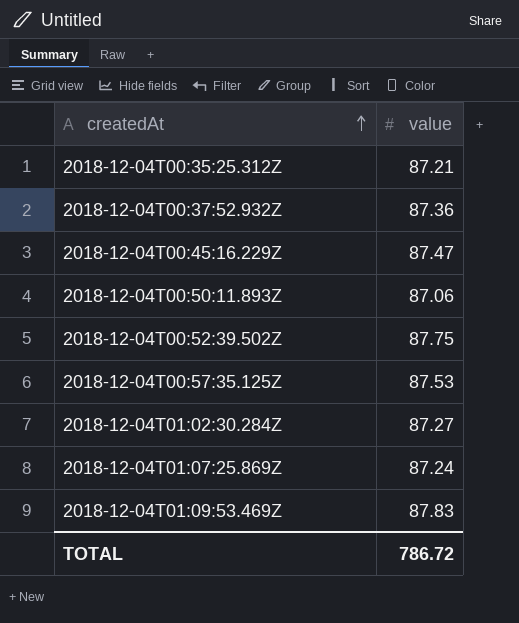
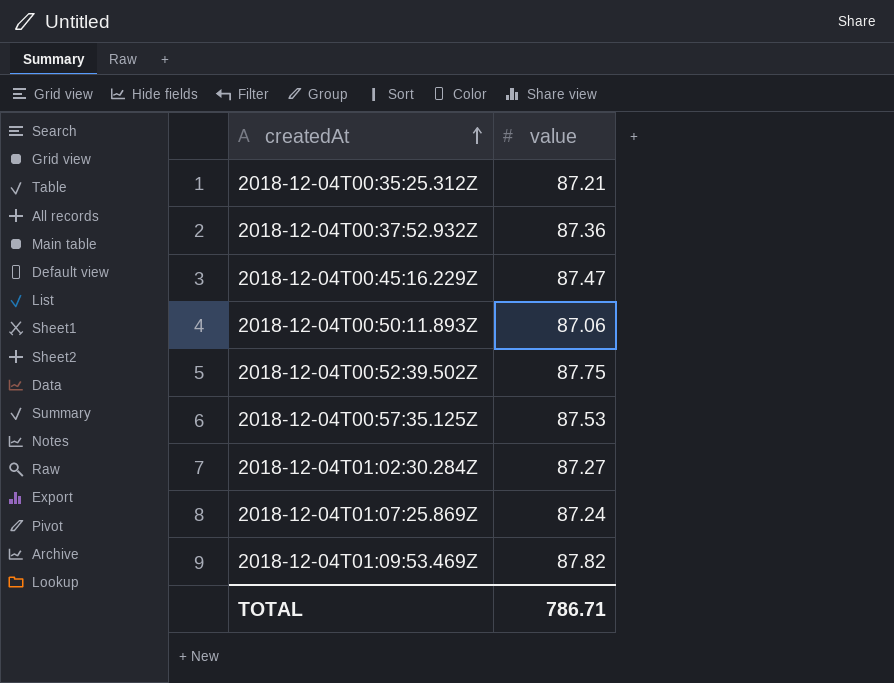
2018-12-04T01:09:53.469Z | value: 87.83 -> 87.82
TOTAL | value: 786.72 -> 786.71

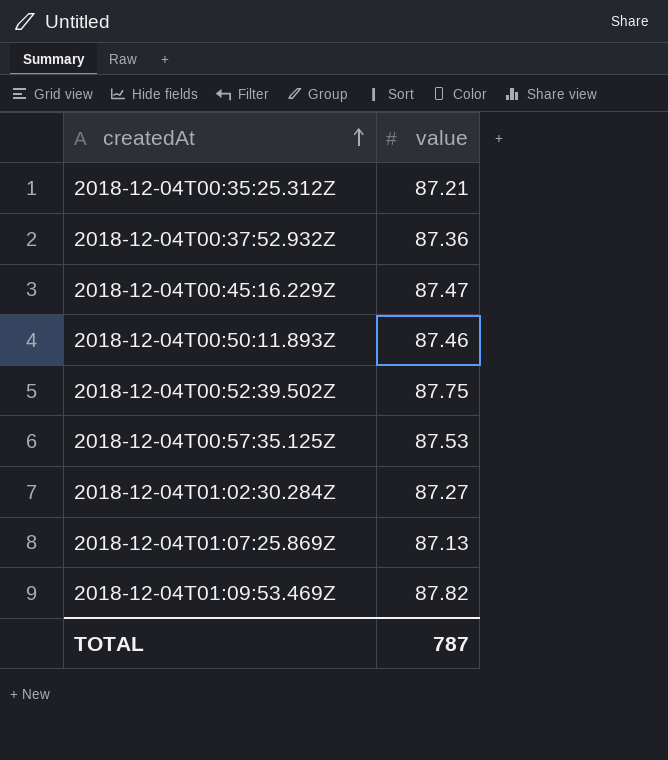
2018-12-04T00:50:11.893Z | value: 87.06 -> 87.46
2018-12-04T01:07:25.869Z | value: 87.24 -> 87.13
TOTAL | value: 786.71 -> 787

